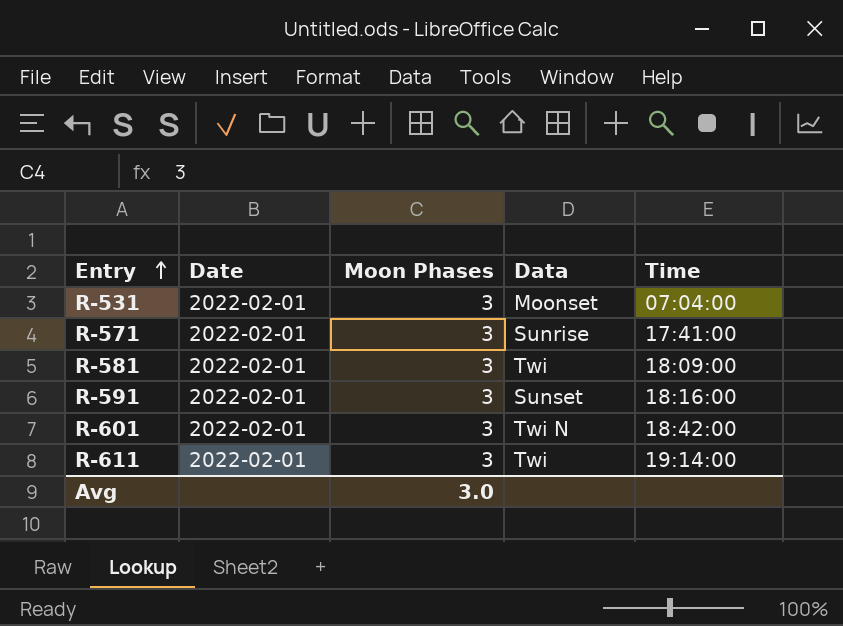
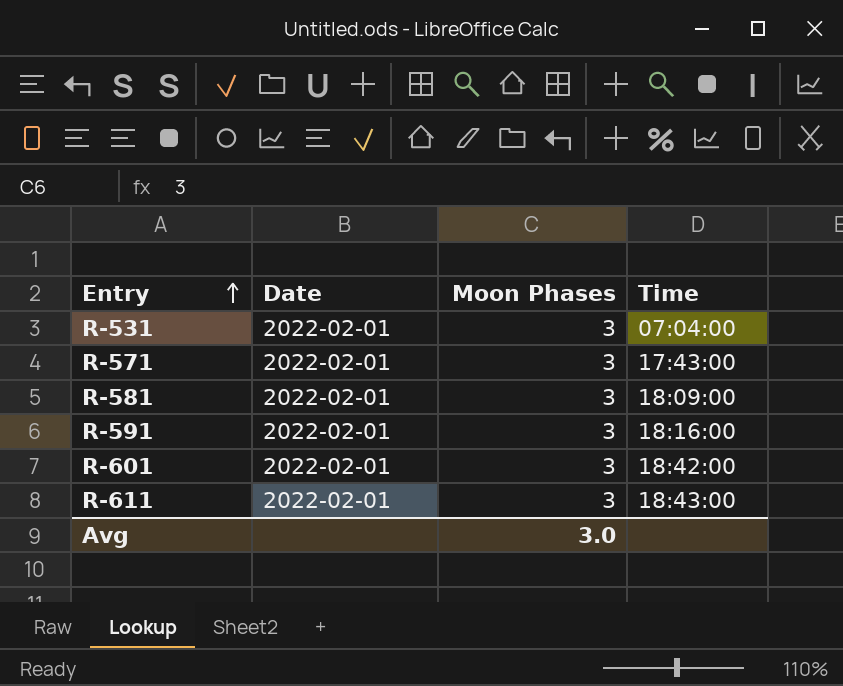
column Data | position: 4 -> none
R-571 | Time: 17:41:00 -> 17:43:00
R-611 | Time: 19:14:00 -> 18:43:00

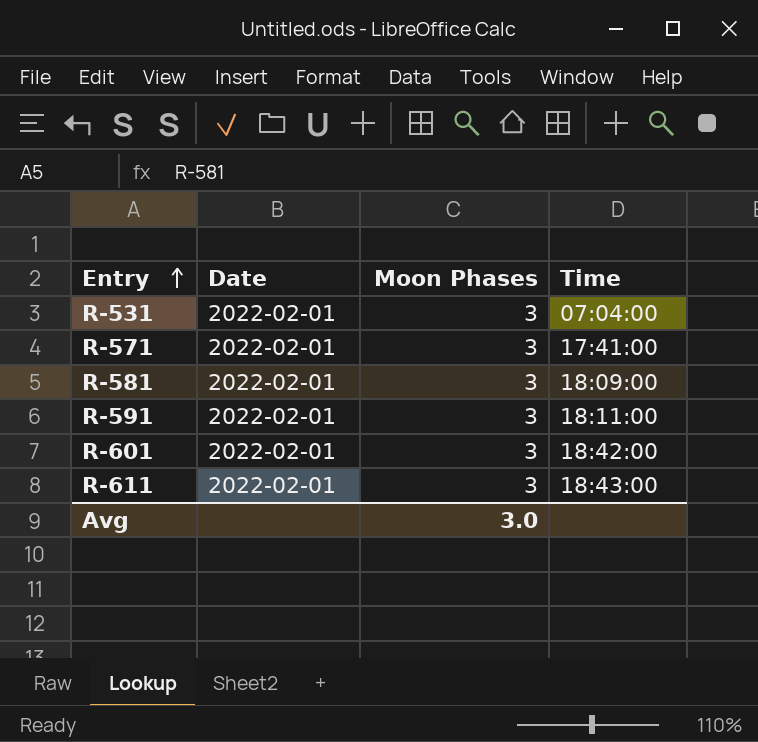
R-571 | Time: 17:43:00 -> 17:41:00
R-591 | Time: 18:16:00 -> 18:11:00

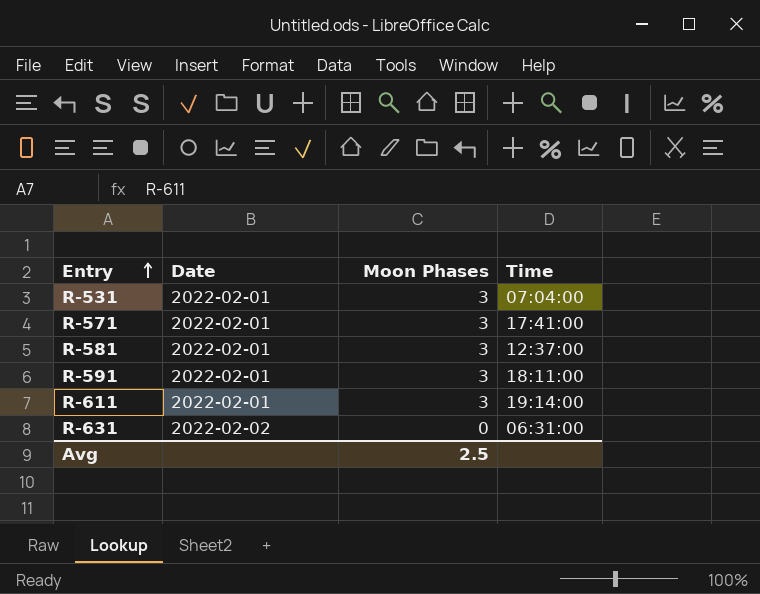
row R-601: 2022-02-01 | 3 | 18:42:00 -> none
R-581 | Time: 18:09:00 -> 12:37:00
R-611 | Time: 18:43:00 -> 19:14:00
row R-631: none -> 2022-02-02 | 0 | 06:31:00
Avg | Moon Phases: 3.0 -> 2.5

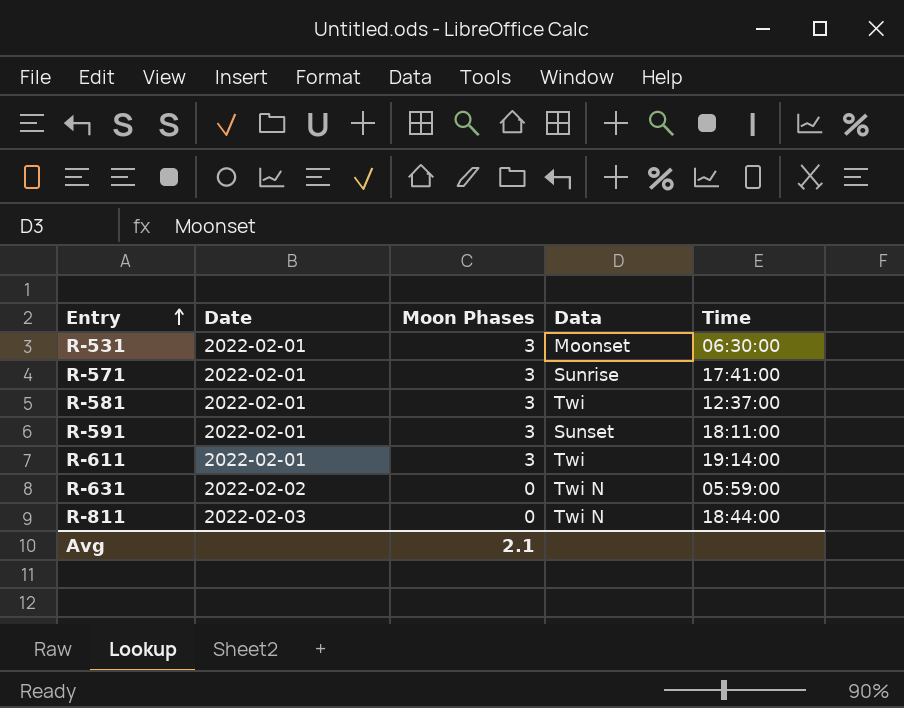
column Data | position: none -> 4
R-531 | Time: 07:04:00 -> 06:30:00
R-631 | Time: 06:31:00 -> 05:59:00
row R-811: none -> 2022-02-03 | 0 | Twi N | 18:44:00
Avg | Moon Phases: 2.5 -> 2.1

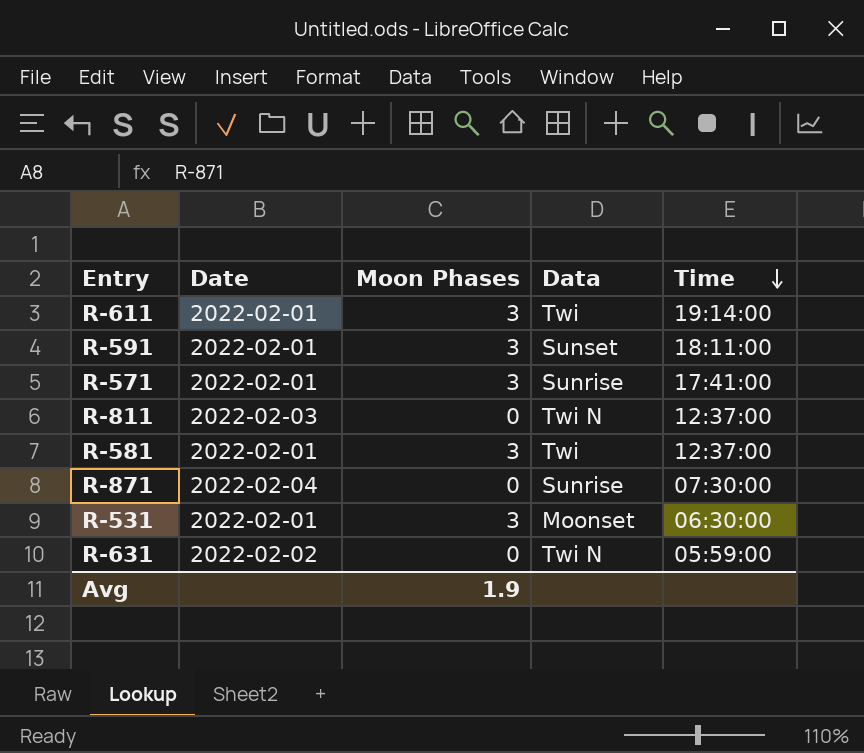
row order: Entry ascending -> Time descending
R-811 | Time: 18:44:00 -> 12:37:00
row R-871: none -> 2022-02-04 | 0 | Sunrise | 07:30:00
Avg | Moon Phases: 2.1 -> 1.9

